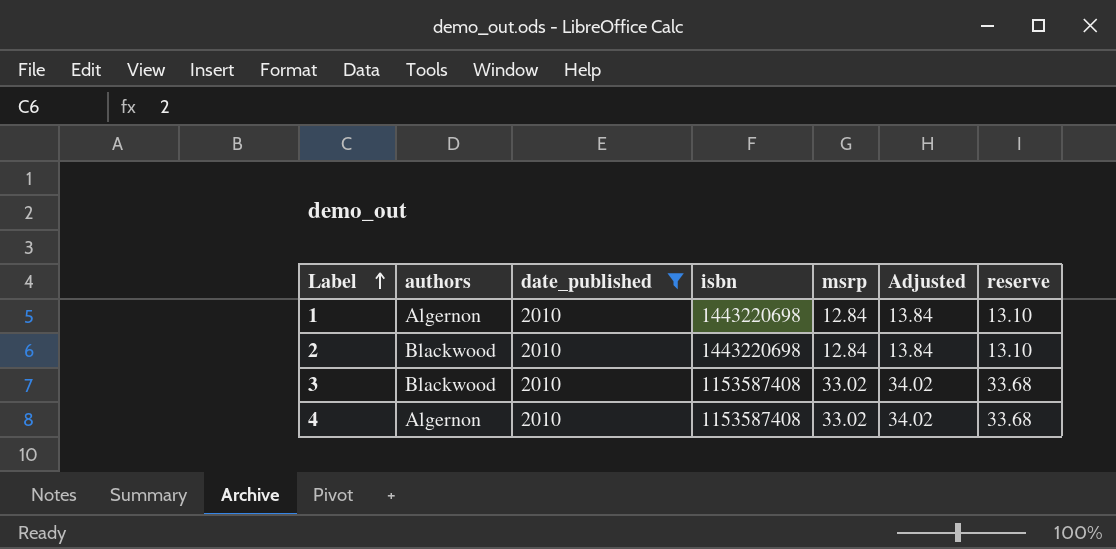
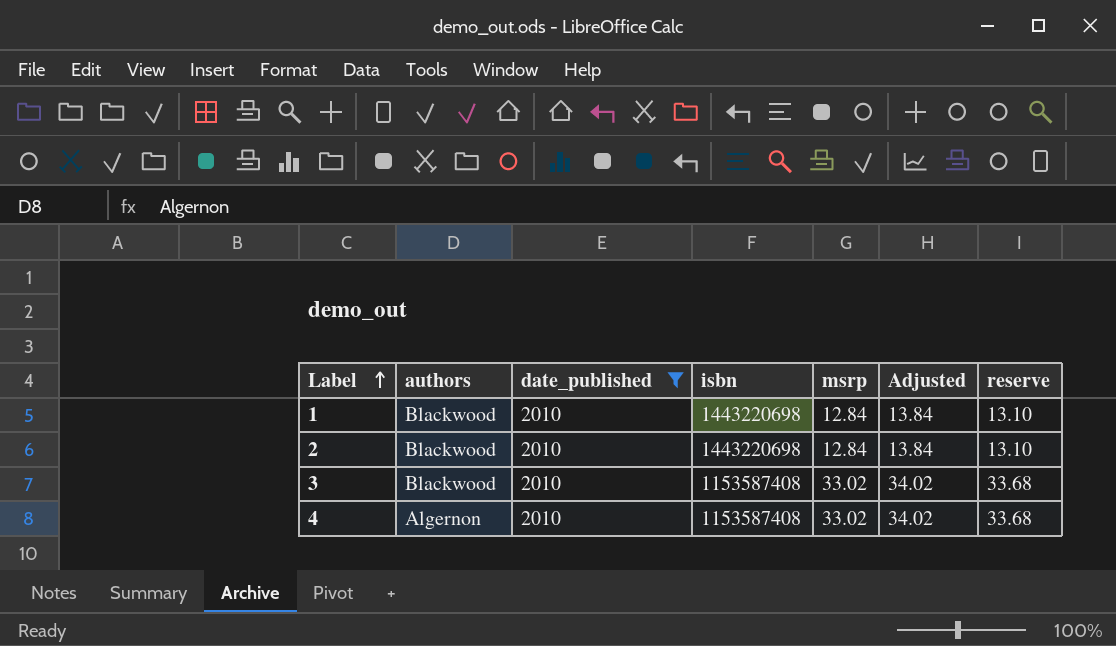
1 | authors: Algernon -> Blackwood

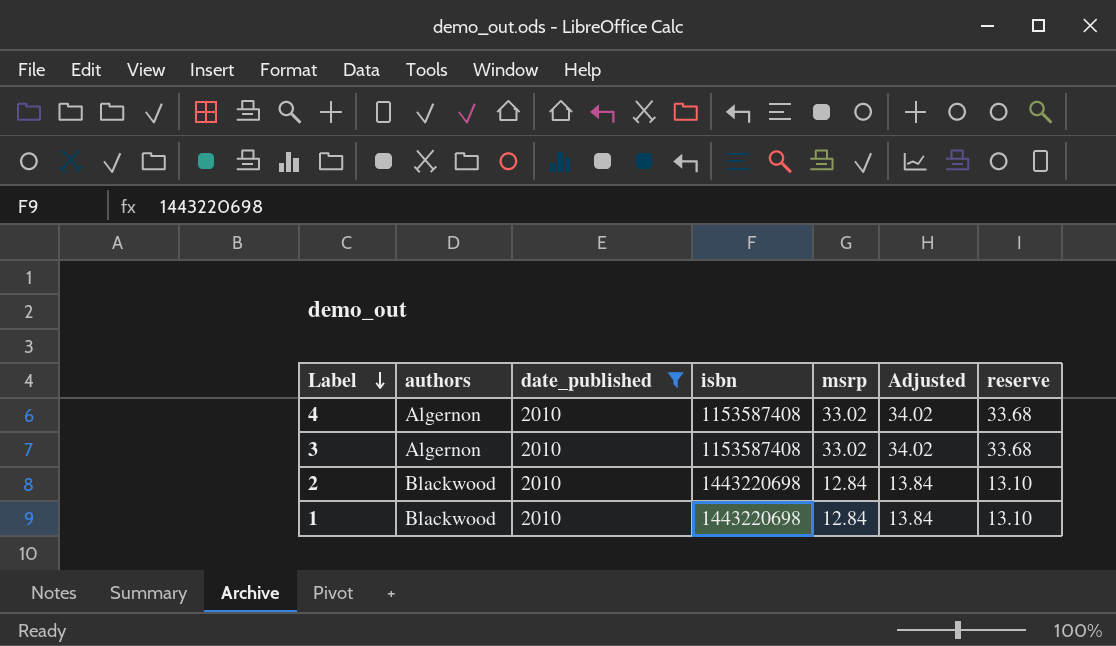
row order: Label ascending -> Label descending
3 | authors: Blackwood -> Algernon

